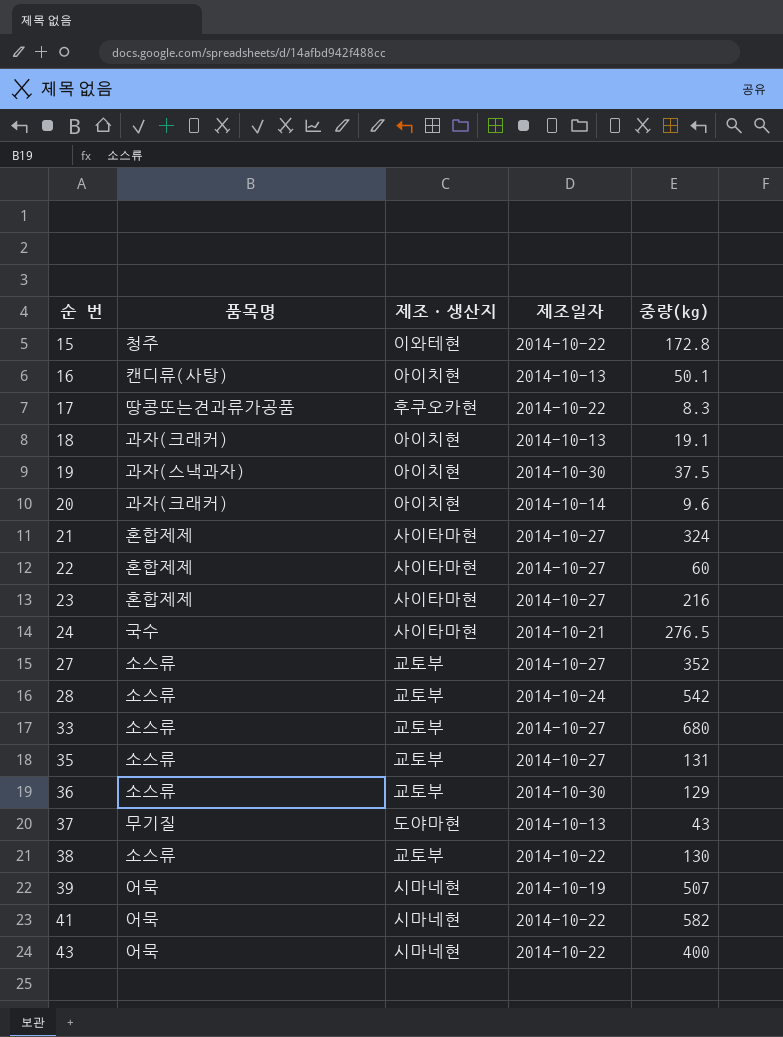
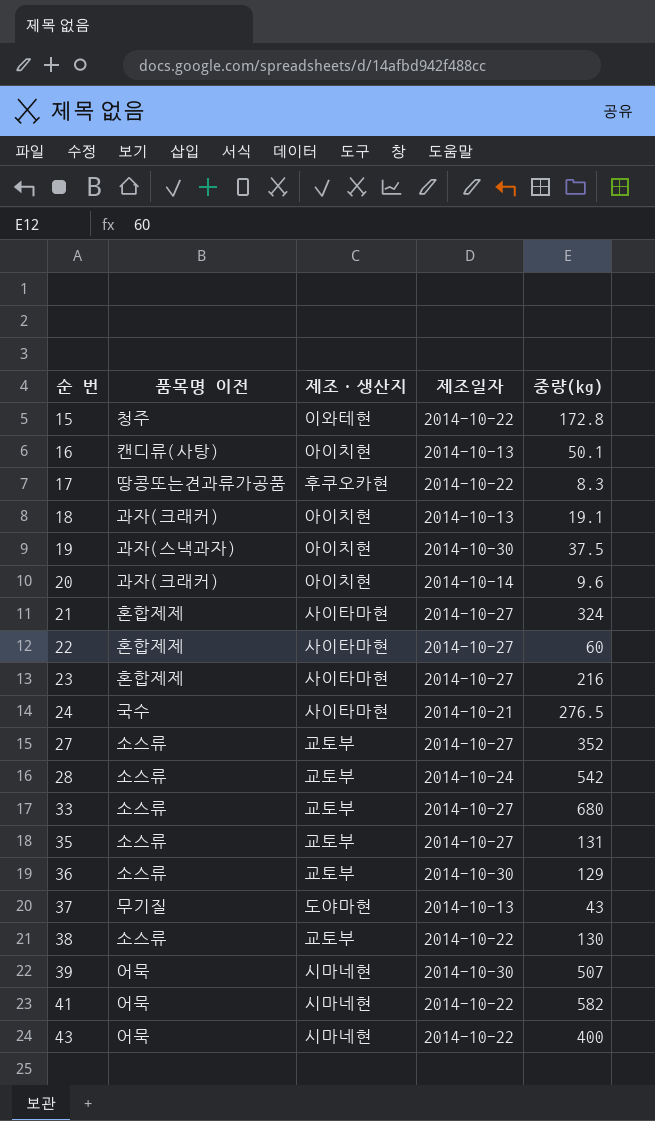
column name: 품목명 -> 품목명 이전
39 | 제조일자: 2014-10-19 -> 2014-10-30

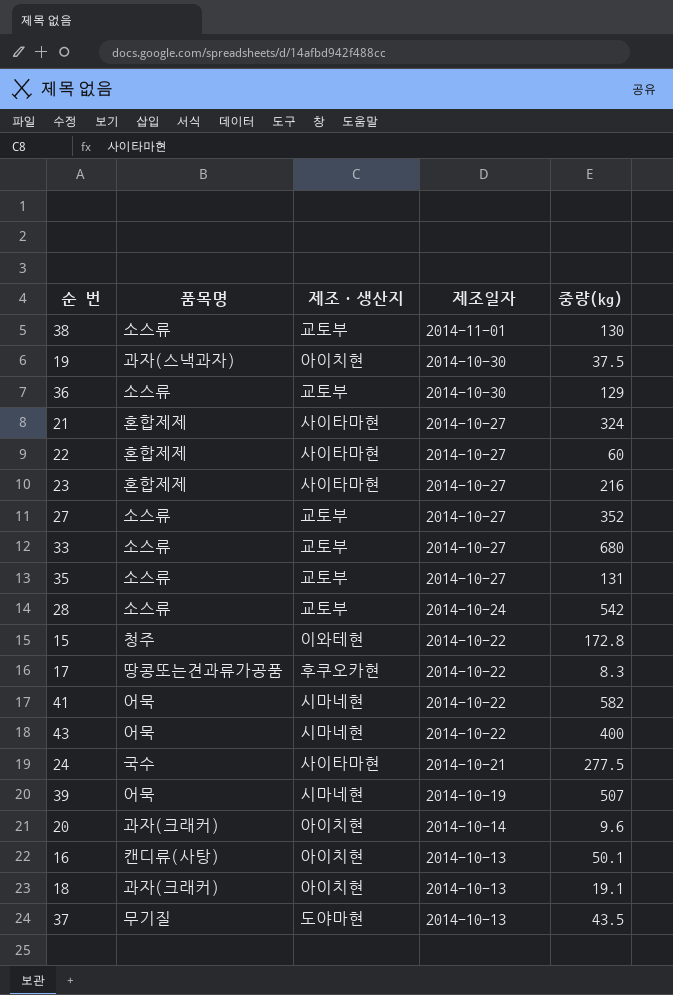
row order: 순 번 ascending -> 제조일자 descending
column name: 품목명 이전 -> 품목명
38 | 제조일자: 2014-10-22 -> 2014-11-01
24 | 중량(kg): 276.5 -> 277.5
39 | 제조일자: 2014-10-30 -> 2014-10-19
37 | 중량(kg): 43 -> 43.5

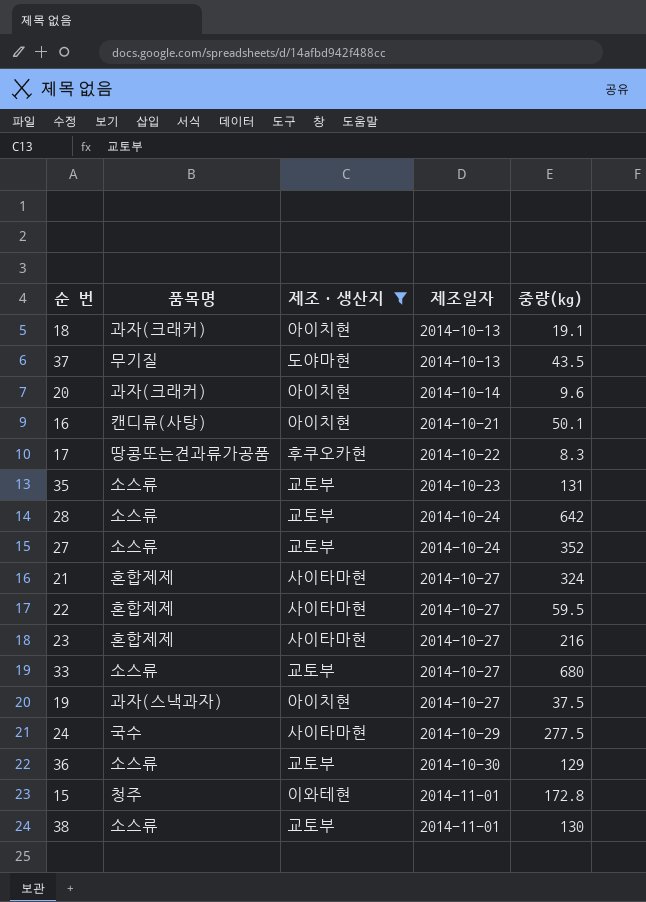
filter: none -> 제조·생산지 != 시마네현
row order: 제조일자 descending -> 제조일자 ascending
16 | 제조일자: 2014-10-13 -> 2014-10-21
35 | 제조일자: 2014-10-27 -> 2014-10-23
28 | 중량(kg): 542 -> 642
27 | 제조일자: 2014-10-27 -> 2014-10-24
22 | 중량(kg): 60 -> 59.5
19 | 제조일자: 2014-10-30 -> 2014-10-27
24 | 제조일자: 2014-10-21 -> 2014-10-29
15 | 제조일자: 2014-10-22 -> 2014-11-01

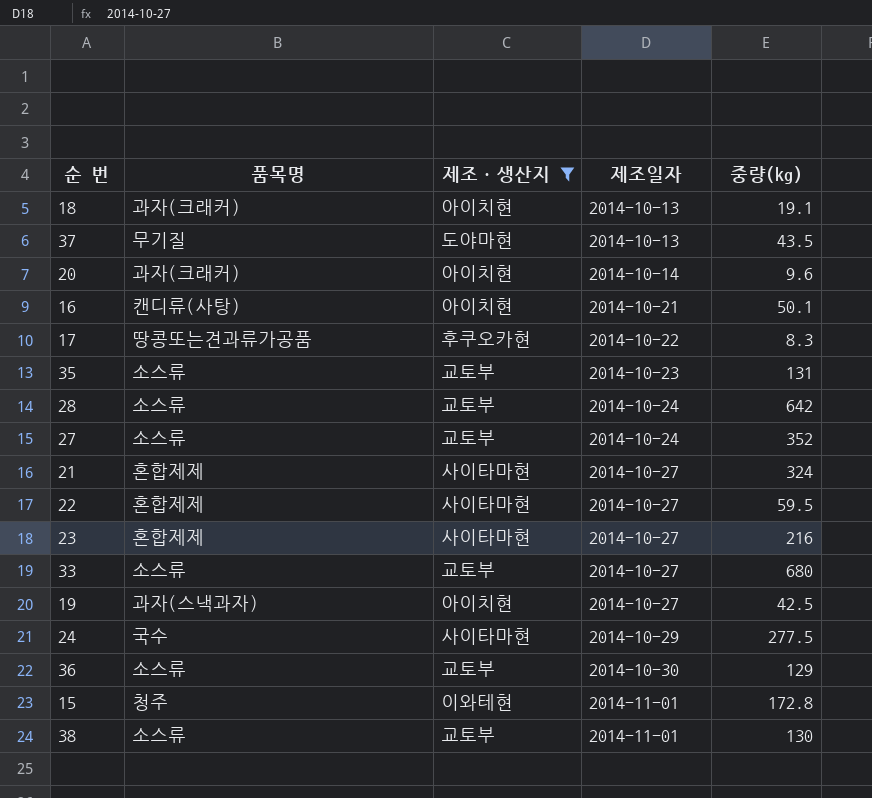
19 | 중량(kg): 37.5 -> 42.5

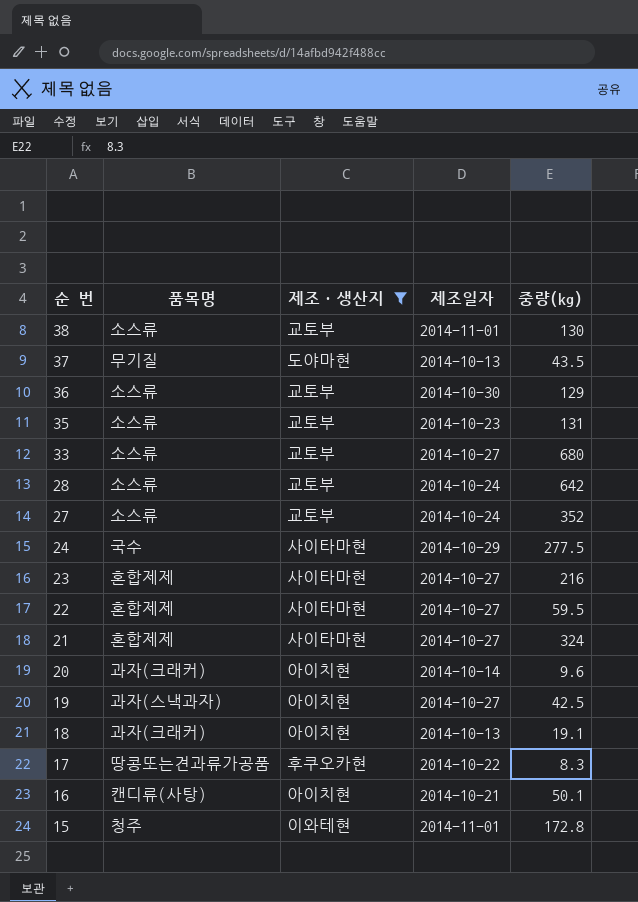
row order: 제조일자 ascending -> 순 번 descending

